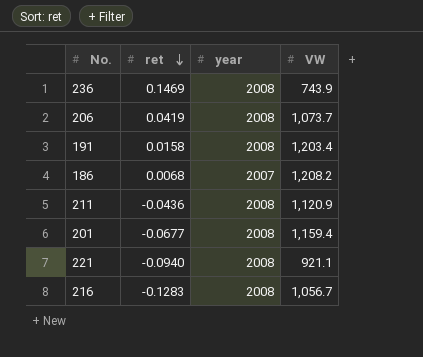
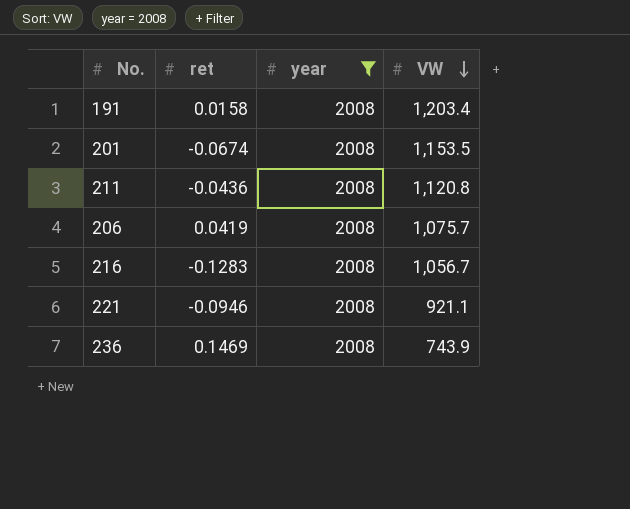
filter: none -> year = 2008
row order: ret descending -> VW descending
201 | ret: -0.0677 -> -0.0674
201 | VW: 1,159.4 -> 1,153.5
211 | VW: 1,120.9 -> 1,120.8
206 | VW: 1,073.7 -> 1,075.7
221 | ret: -0.0940 -> -0.0946

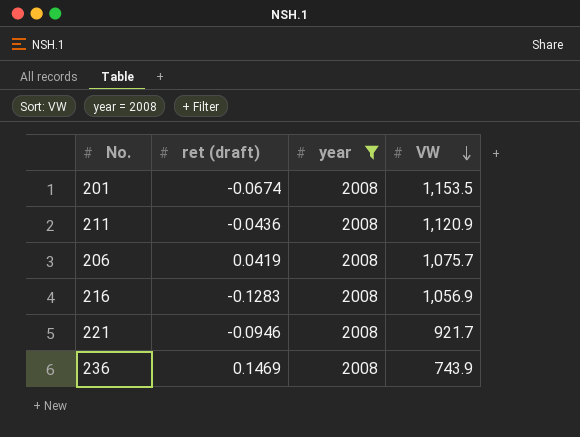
column name: ret -> ret (draft)
row 191: 0.0158 | 2008 | 1,203.4 -> none
211 | VW: 1,120.8 -> 1,120.9
216 | VW: 1,056.7 -> 1,056.9
221 | VW: 921.1 -> 921.7

